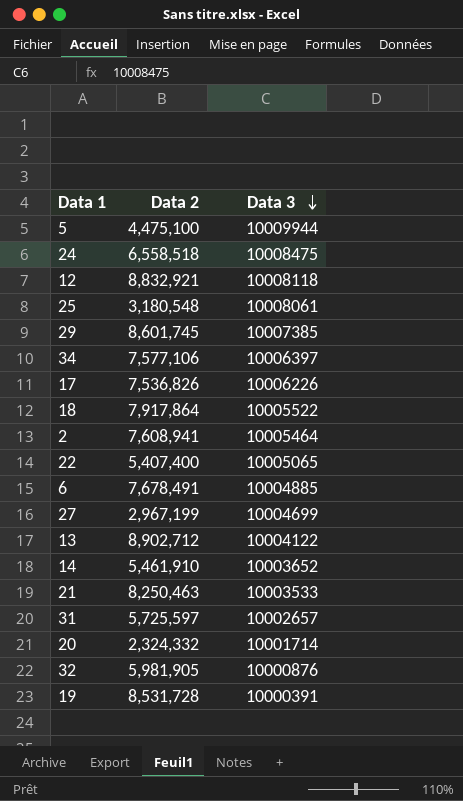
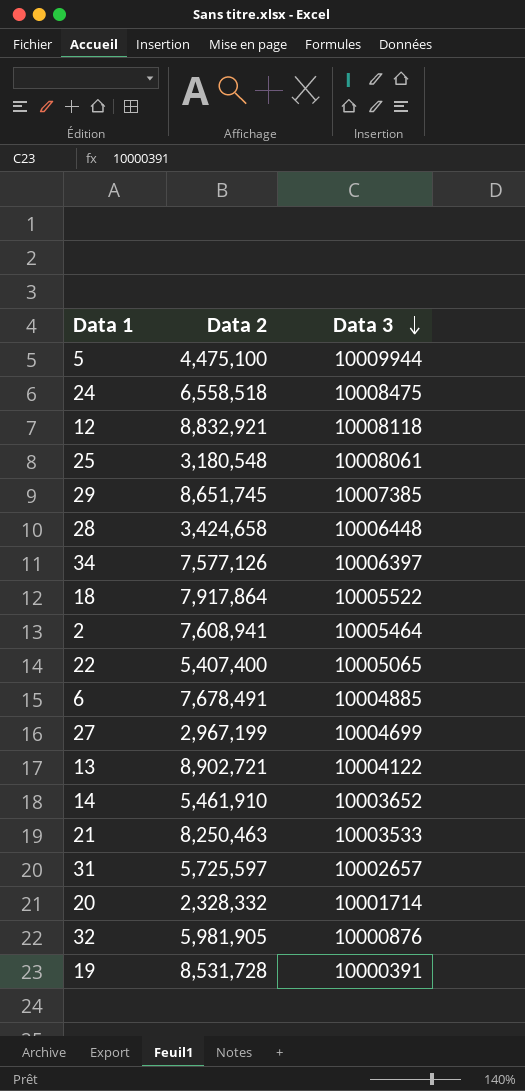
row 17: 7,536,826 | 10006226 -> none
29 | Data 2: 8,601,745 -> 8,651,745
row 28: none -> 3,424,658 | 10006448
34 | Data 2: 7,577,106 -> 7,577,126
13 | Data 2: 8,902,712 -> 8,902,721
20 | Data 2: 2,324,332 -> 2,328,332

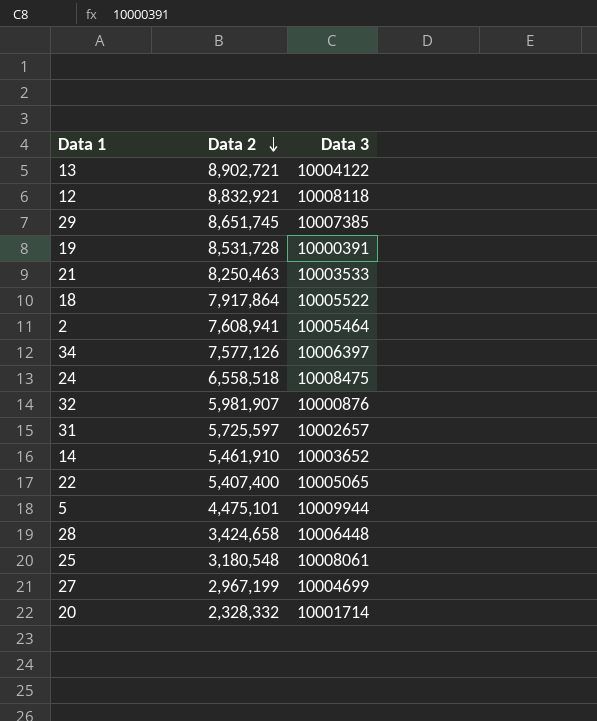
row order: Data 3 descending -> Data 2 descending
row 6: 7,678,491 | 10004885 -> none
32 | Data 2: 5,981,905 -> 5,981,907
5 | Data 2: 4,475,100 -> 4,475,101

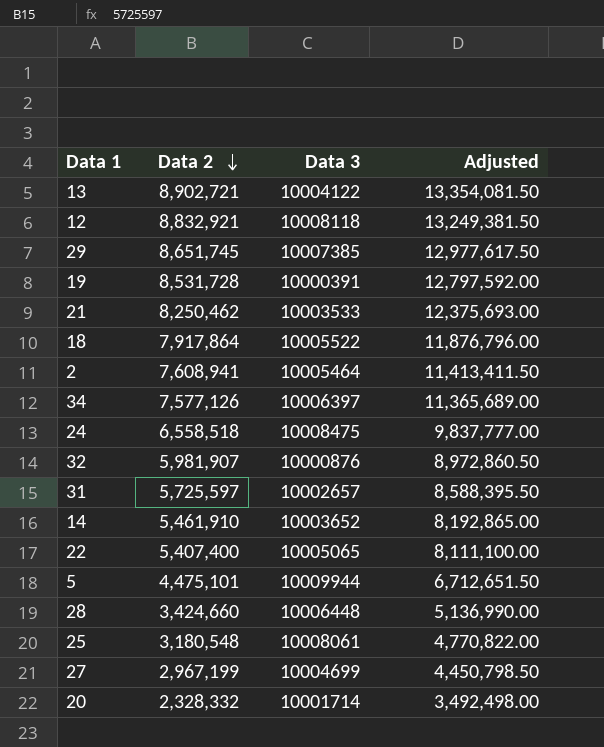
column Adjusted | formula: none -> [Data 2] * 1.5
21 | Data 2: 8,250,463 -> 8,250,462
28 | Data 2: 3,424,658 -> 3,424,660

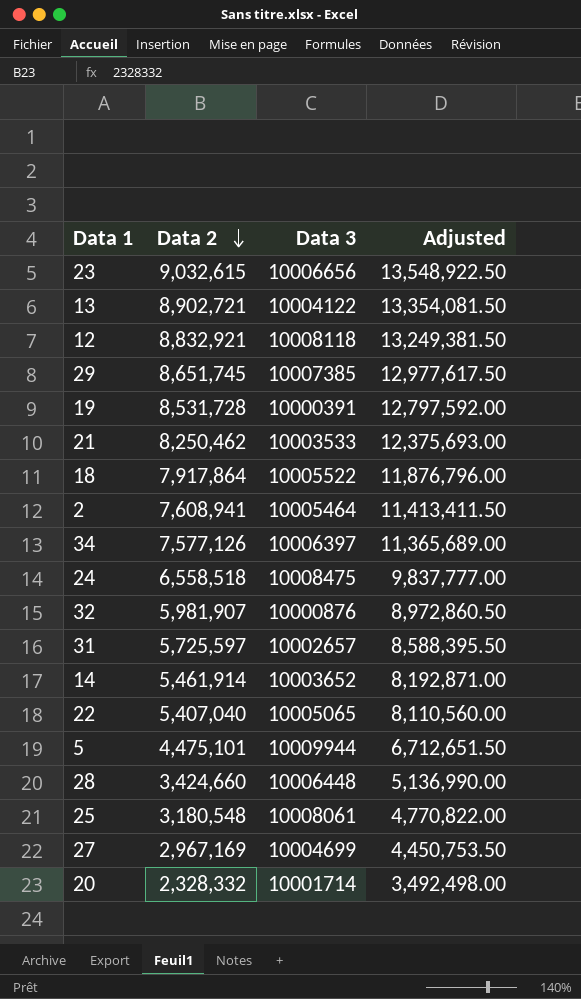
row 23: none -> 9,032,615 | 10006656 | 13,548,922.50
14 | Data 2: 5,461,910 -> 5,461,914
14 | Adjusted: 8,192,865.00 -> 8,192,871.00
22 | Data 2: 5,407,400 -> 5,407,040
22 | Adjusted: 8,111,100.00 -> 8,110,560.00
27 | Data 2: 2,967,199 -> 2,967,169
27 | Adjusted: 4,450,798.50 -> 4,450,753.50

